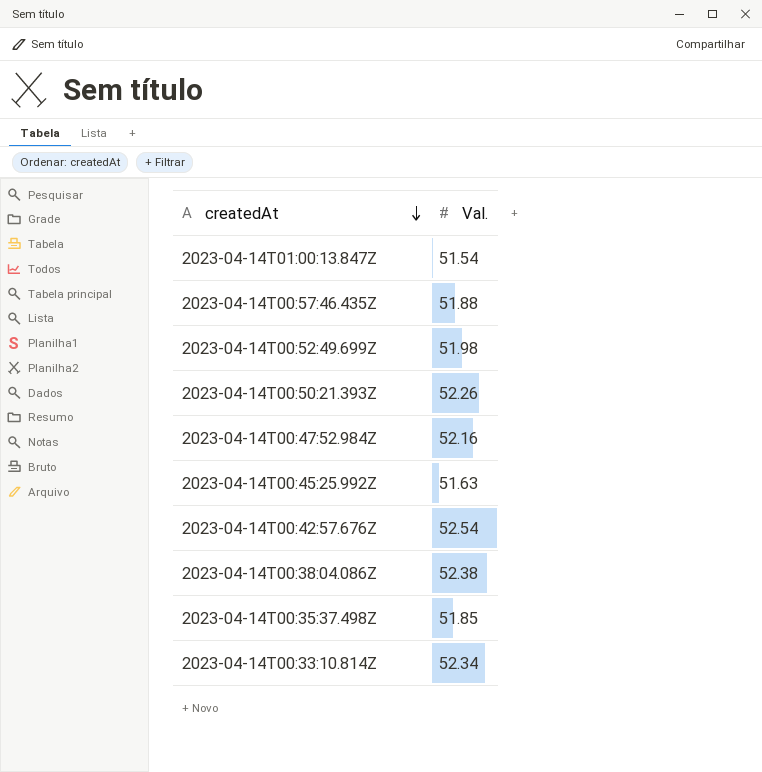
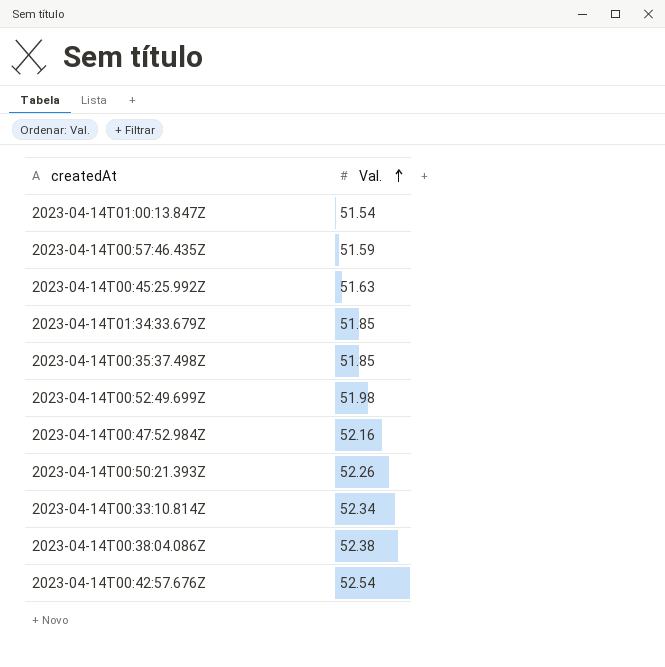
row order: createdAt descending -> Val. ascending
2023-04-14T00:57:46.435Z | Val.: 51.88 -> 51.59
row 2023-04-14T01:34:33.679Z: none -> 51.85

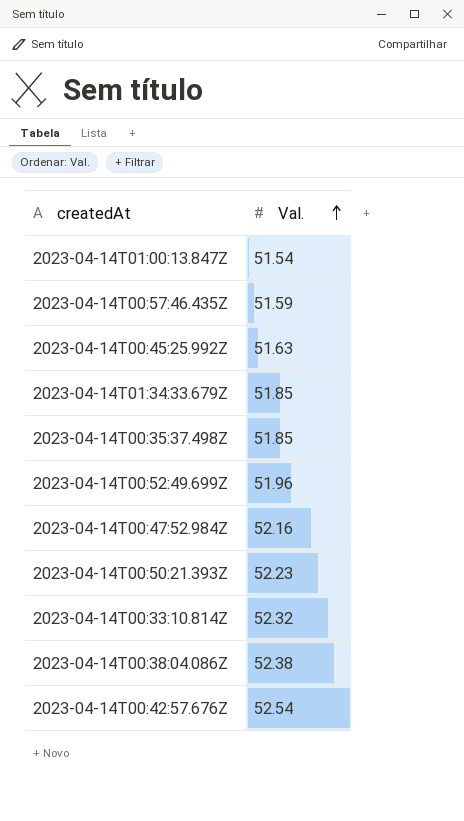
2023-04-14T00:52:49.699Z | Val.: 51.98 -> 51.96
2023-04-14T00:50:21.393Z | Val.: 52.26 -> 52.23
2023-04-14T00:33:10.814Z | Val.: 52.34 -> 52.32

